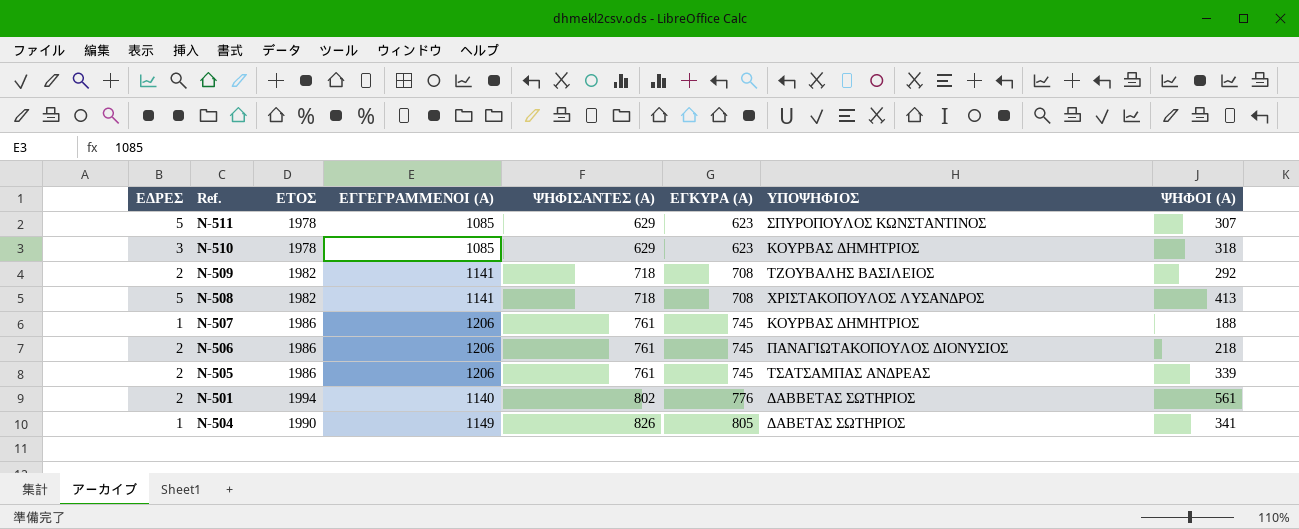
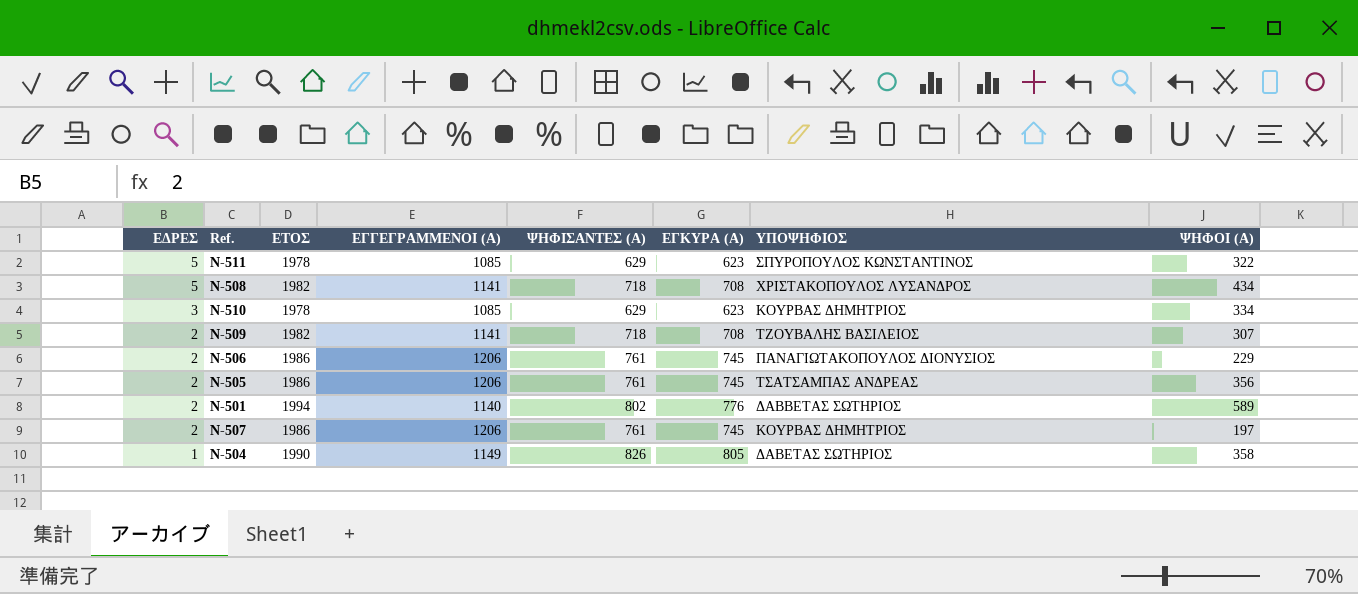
row order: ΨΗΦΙΣΑΝΤΕΣ (Α) ascending -> ΕΔΡΕΣ descending
N-511 | ΨΗΦΟΙ (Α): 307 -> 322
N-508 | ΨΗΦΟΙ (Α): 413 -> 434
N-510 | ΨΗΦΟΙ (Α): 318 -> 334
N-509 | ΨΗΦΟΙ (Α): 292 -> 307
N-506 | ΨΗΦΟΙ (Α): 218 -> 229
N-505 | ΨΗΦΟΙ (Α): 339 -> 356
N-501 | ΨΗΦΟΙ (Α): 561 -> 589
N-507 | ΕΔΡΕΣ: 1 -> 2
N-507 | ΨΗΦΟΙ (Α): 188 -> 197
N-504 | ΨΗΦΟΙ (Α): 341 -> 358

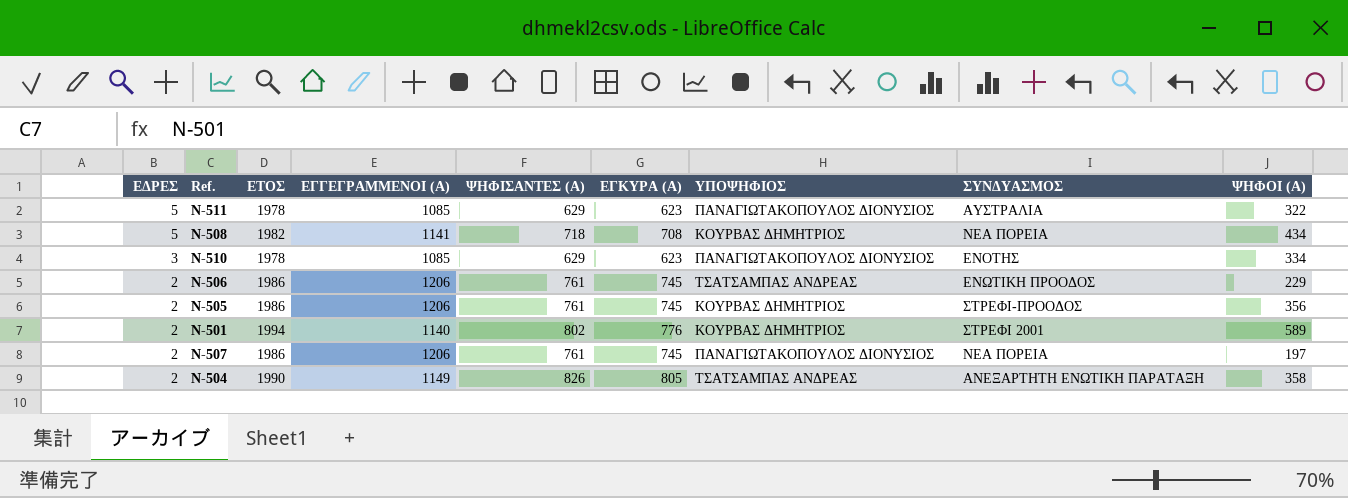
column ΣΥΝΔΥΑΣΜΟΣ | position: none -> 8
row N-509: 2 | 1982 | 1141 | 718 | 708 | ΤΖΟΥΒΑΛΗΣ ΒΑΣΙΛΕΙΟΣ | 307 -> none
N-511 | ΥΠΟΨΗΦΙΟΣ: ΣΠΥΡΟΠΟΥΛΟΣ ΚΩΝΣΤΑΝΤΙΝΟΣ -> ΠΑΝΑΓΙΩΤΑΚΟΠΟΥΛΟΣ ΔΙΟΝΥΣΙΟΣ
N-508 | ΥΠΟΨΗΦΙΟΣ: ΧΡΙΣΤΑΚΟΠΟΥΛΟΣ ΛΥΣΑΝΔΡΟΣ -> ΚΟΥΡΒΑΣ ΔΗΜΗΤΡΙΟΣ
N-510 | ΥΠΟΨΗΦΙΟΣ: ΚΟΥΡΒΑΣ ΔΗΜΗΤΡΙΟΣ -> ΠΑΝΑΓΙΩΤΑΚΟΠΟΥΛΟΣ ΔΙΟΝΥΣΙΟΣ
N-506 | ΥΠΟΨΗΦΙΟΣ: ΠΑΝΑΓΙΩΤΑΚΟΠΟΥΛΟΣ ΔΙΟΝΥΣΙΟΣ -> ΤΣΑΤΣΑΜΠΑΣ ΑΝΔΡΕΑΣ
N-505 | ΥΠΟΨΗΦΙΟΣ: ΤΣΑΤΣΑΜΠΑΣ ΑΝΔΡΕΑΣ -> ΚΟΥΡΒΑΣ ΔΗΜΗΤΡΙΟΣ
N-501 | ΥΠΟΨΗΦΙΟΣ: ΔΑΒΒΕΤΑΣ ΣΩΤΗΡΙΟΣ -> ΚΟΥΡΒΑΣ ΔΗΜΗΤΡΙΟΣ
N-507 | ΥΠΟΨΗΦΙΟΣ: ΚΟΥΡΒΑΣ ΔΗΜΗΤΡΙΟΣ -> ΠΑΝΑΓΙΩΤΑΚΟΠΟΥΛΟΣ ΔΙΟΝΥΣΙΟΣ
N-504 | ΕΔΡΕΣ: 1 -> 2
N-504 | ΥΠΟΨΗΦΙΟΣ: ΔΑΒΕΤΑΣ ΣΩΤΗΡΙΟΣ -> ΤΣΑΤΣΑΜΠΑΣ ΑΝΔΡΕΑΣ

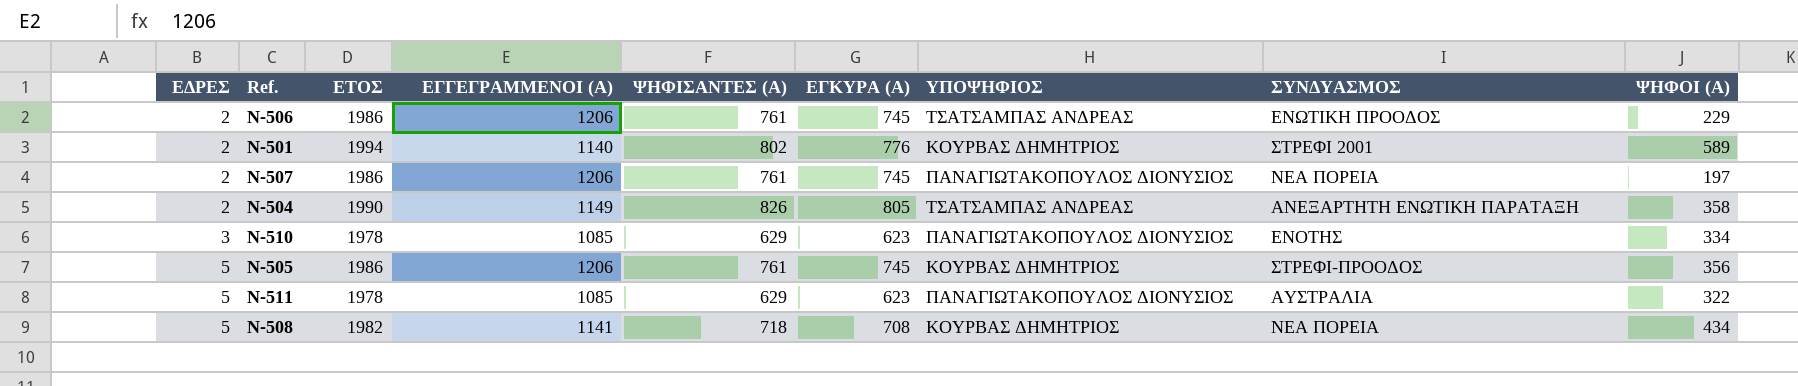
row order: ΕΔΡΕΣ descending -> ΕΔΡΕΣ ascending
N-505 | ΕΔΡΕΣ: 2 -> 5

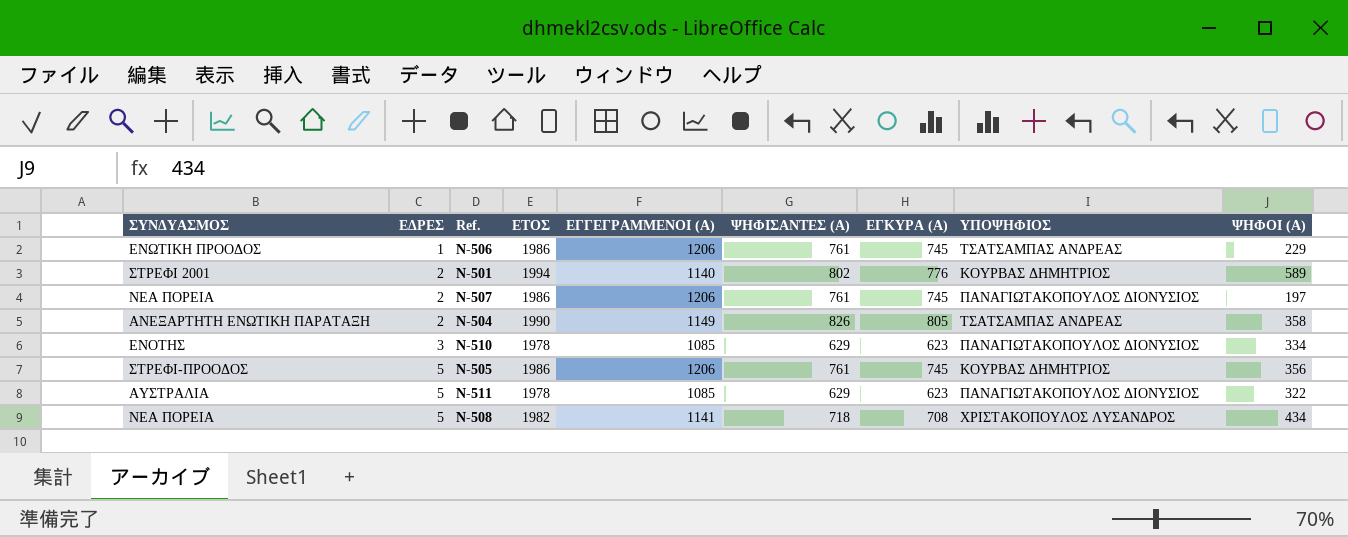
column ΣΥΝΔΥΑΣΜΟΣ | position: 8 -> 1
N-506 | ΕΔΡΕΣ: 2 -> 1
N-508 | ΥΠΟΨΗΦΙΟΣ: ΚΟΥΡΒΑΣ ΔΗΜΗΤΡΙΟΣ -> ΧΡΙΣΤΑΚΟΠΟΥΛΟΣ ΛΥΣΑΝΔΡΟΣ

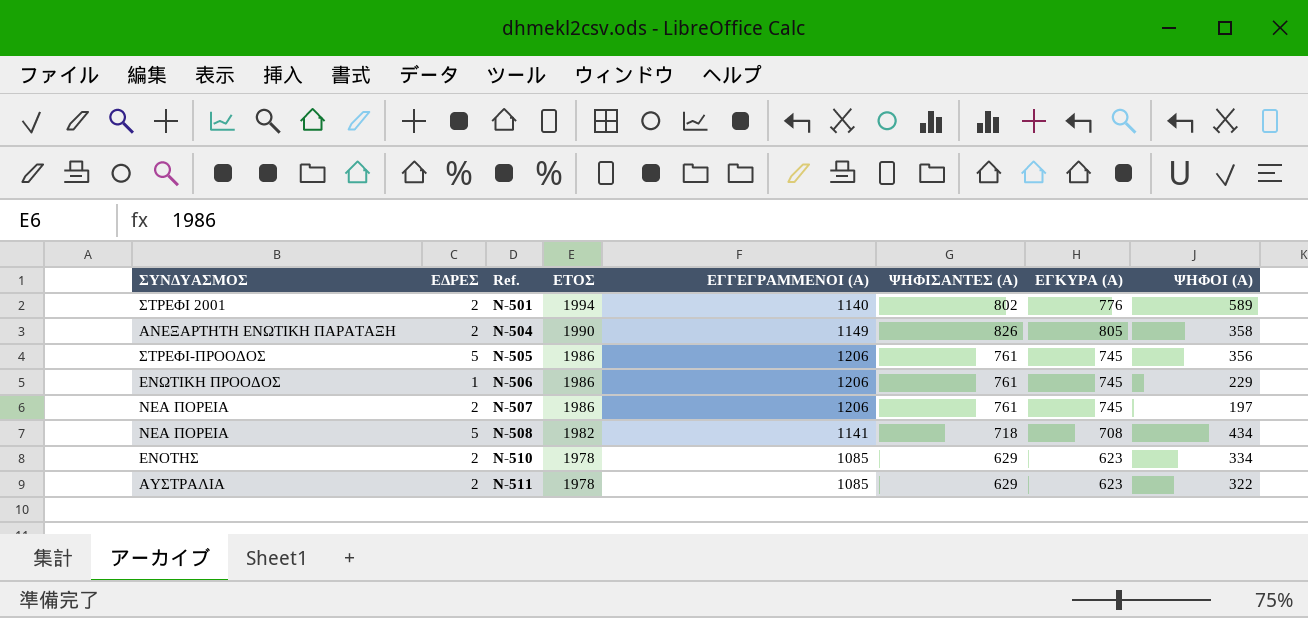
row order: ΕΔΡΕΣ ascending -> Ref. ascending
column ΥΠΟΨΗΦΙΟΣ | position: 8 -> none
N-510 | ΕΔΡΕΣ: 3 -> 2
N-511 | ΕΔΡΕΣ: 5 -> 2

